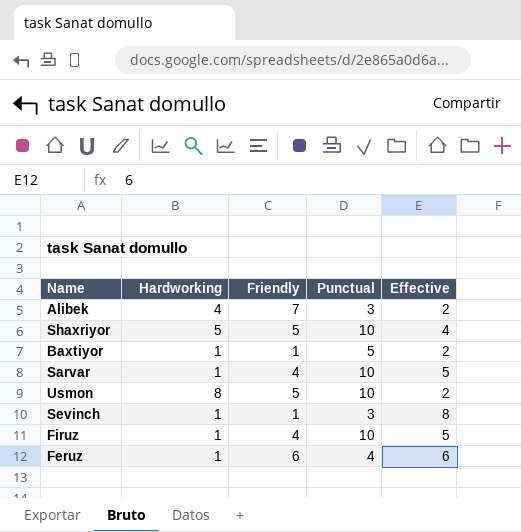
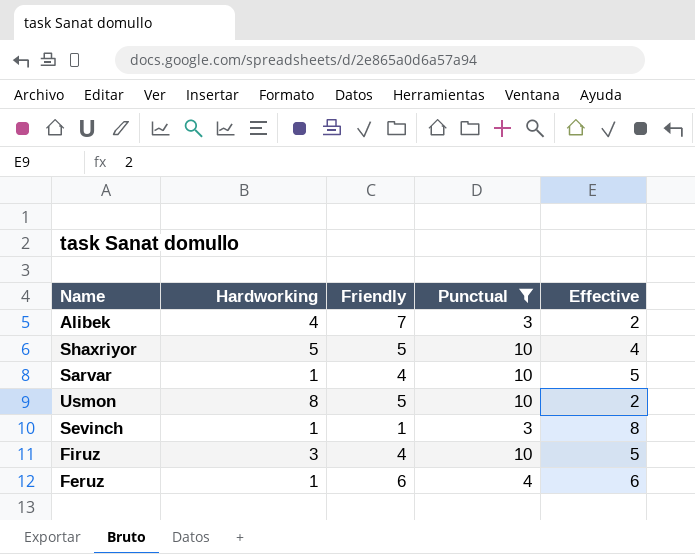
filter: none -> Punctual != 5
Firuz | Hardworking: 1 -> 3

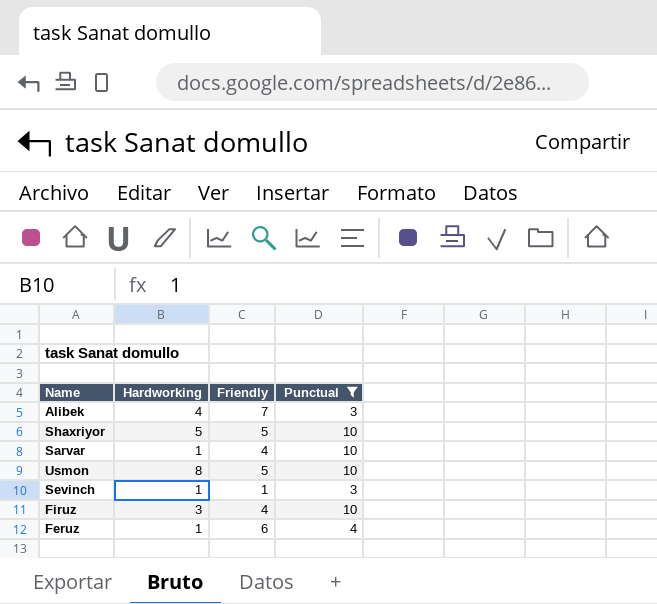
column Effective | position: 5 -> none

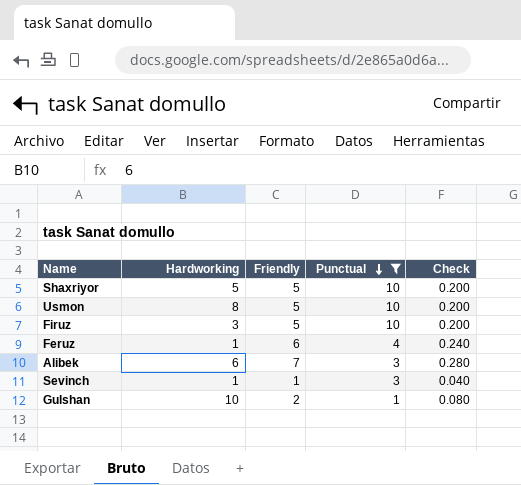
row order: none -> Punctual descending
column Check | formula: none -> [Friendly] * 0.04
row Sarvar: 1 | 4 | 10 -> none
Firuz | Friendly: 4 -> 5
Alibek | Hardworking: 4 -> 6
row Gulshan: none -> 10 | 2 | 1 | 0.080

